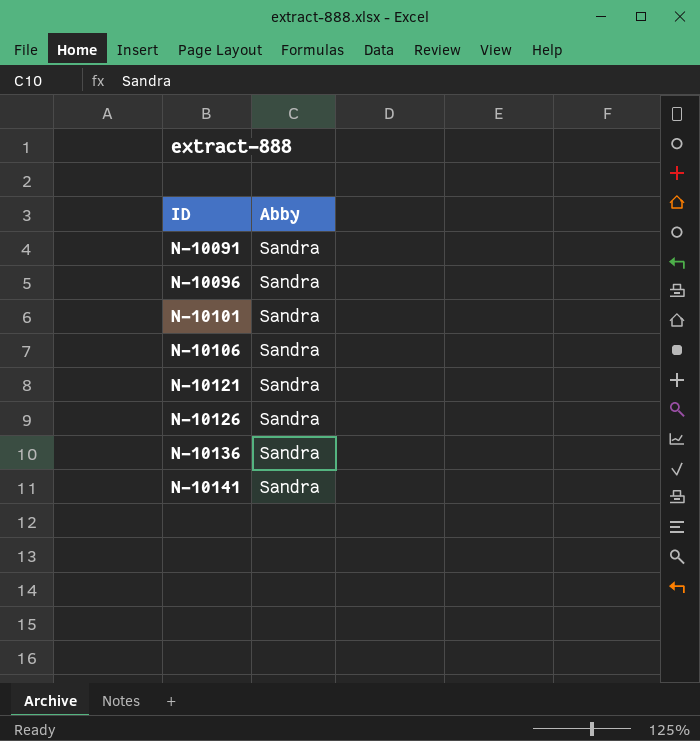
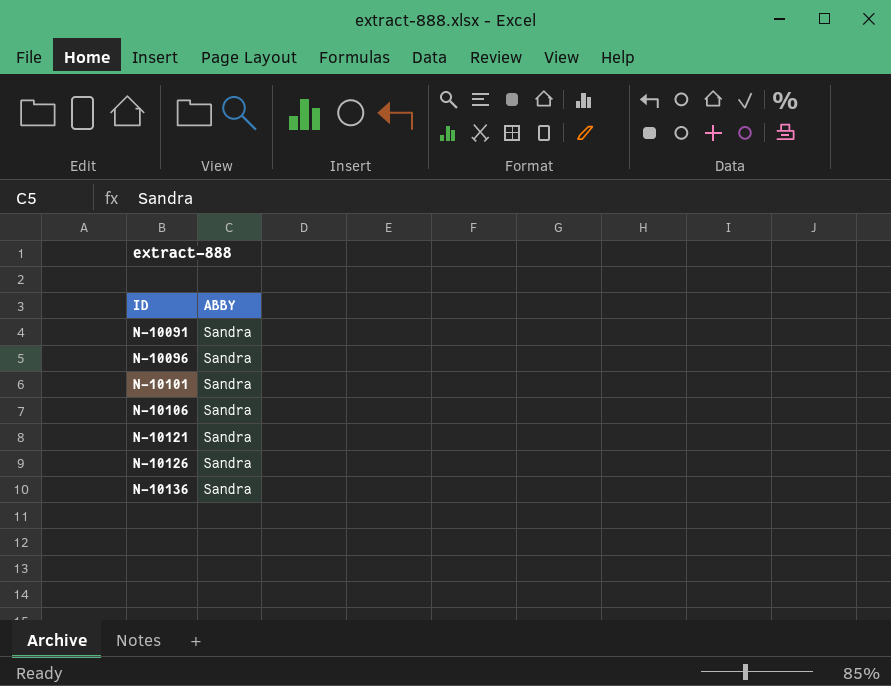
column name: Abby -> ABBY
row N-10141: Sandra -> none

